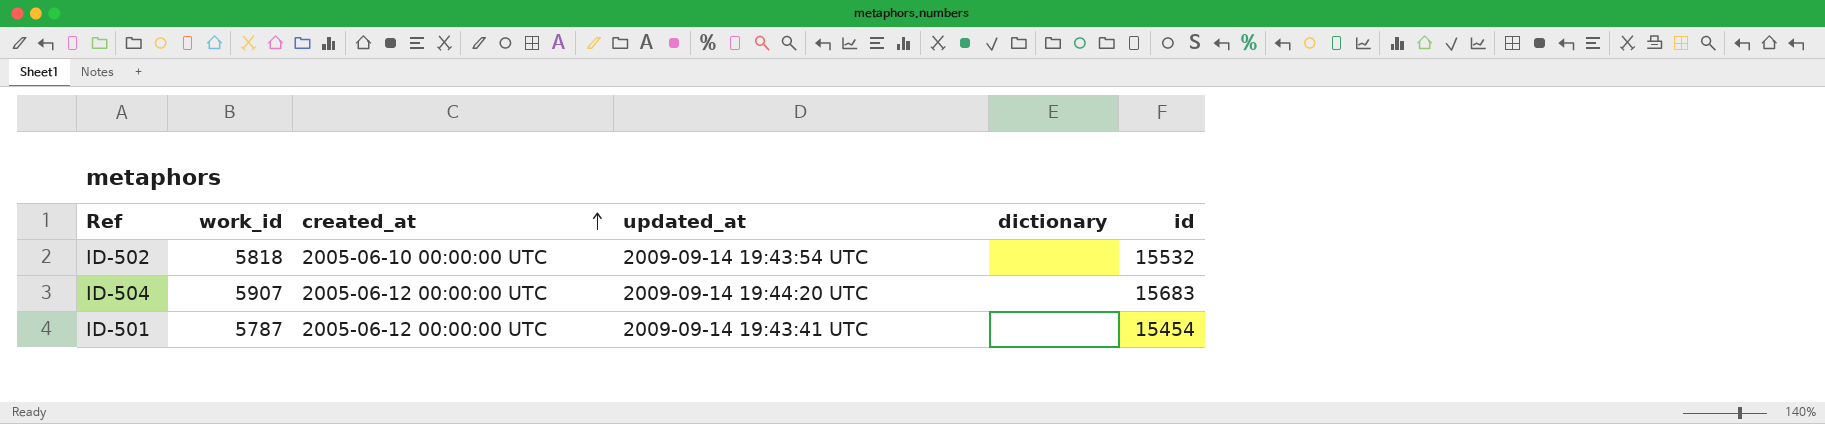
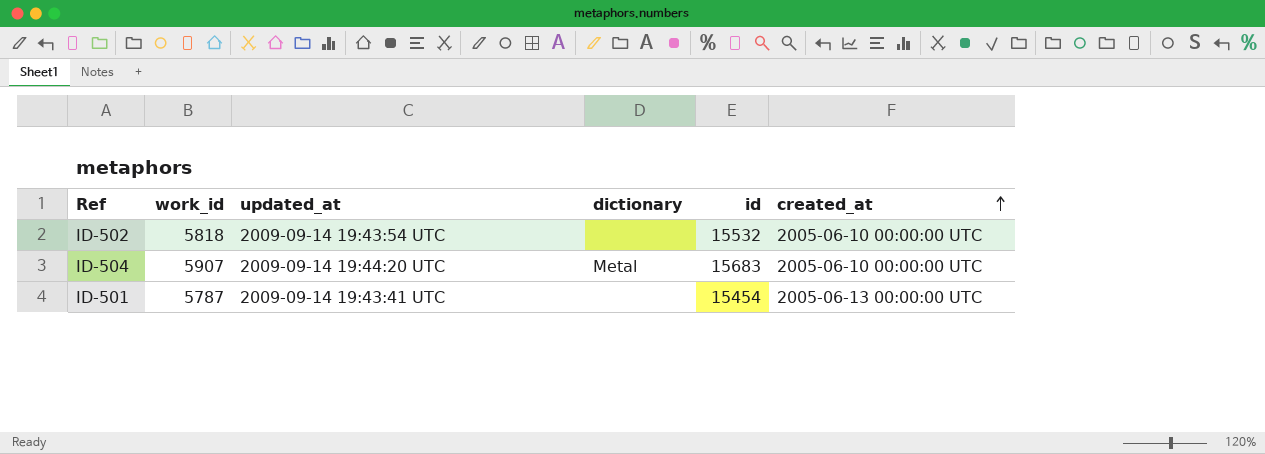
column created_at | position: 3 -> 6
ID-504 | dictionary: none -> Metal
ID-504 | created_at: 2005-06-12 00:00:00 UTC -> 2005-06-10 00:00:00 UTC
ID-501 | created_at: 2005-06-12 00:00:00 UTC -> 2005-06-13 00:00:00 UTC

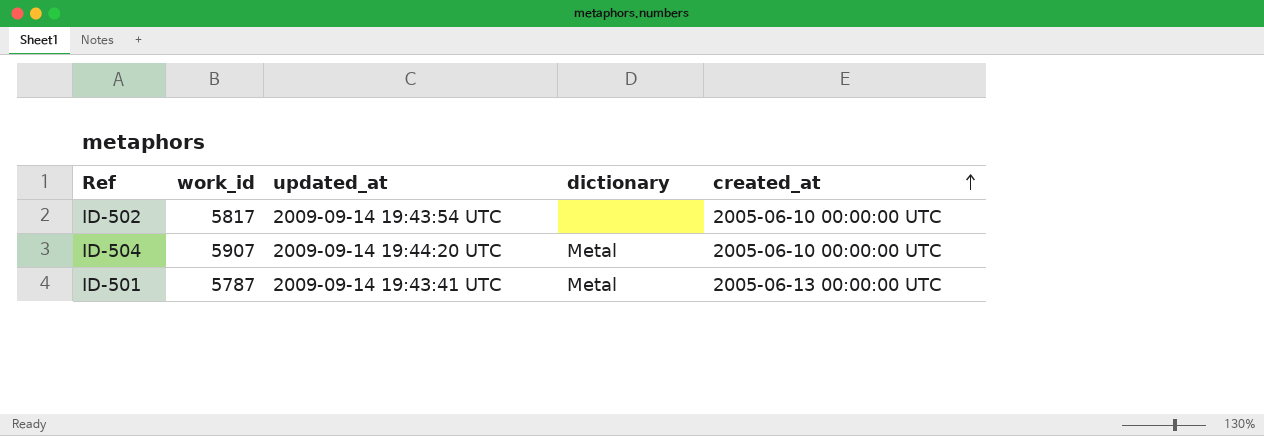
column id | position: 5 -> none
ID-502 | work_id: 5818 -> 5817
ID-501 | dictionary: none -> Metal

